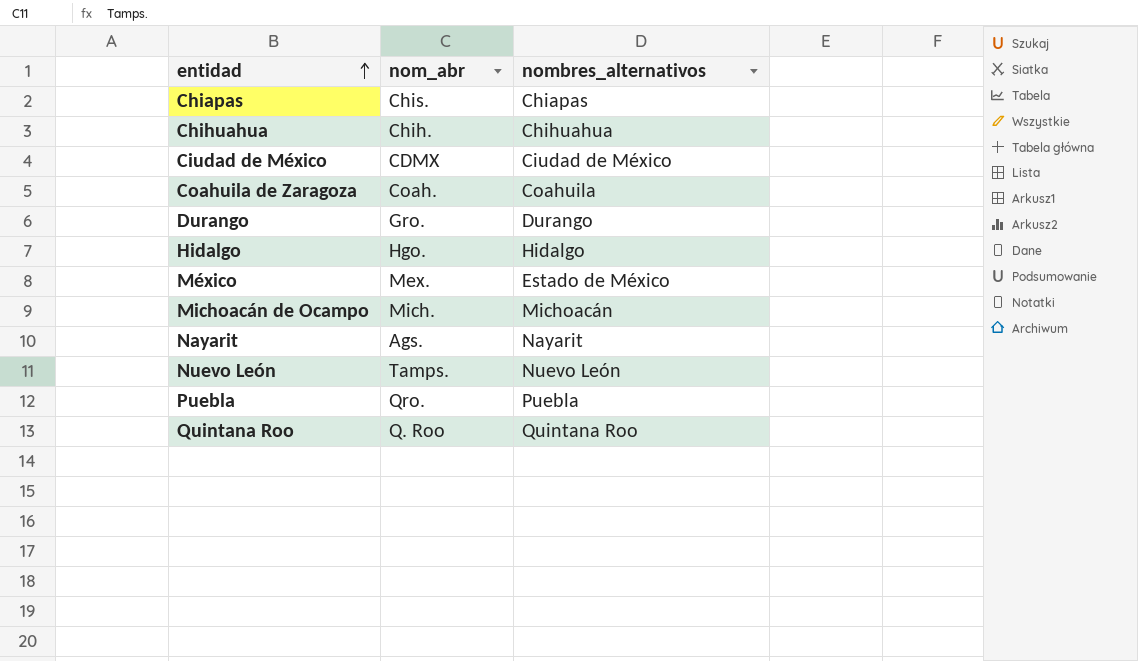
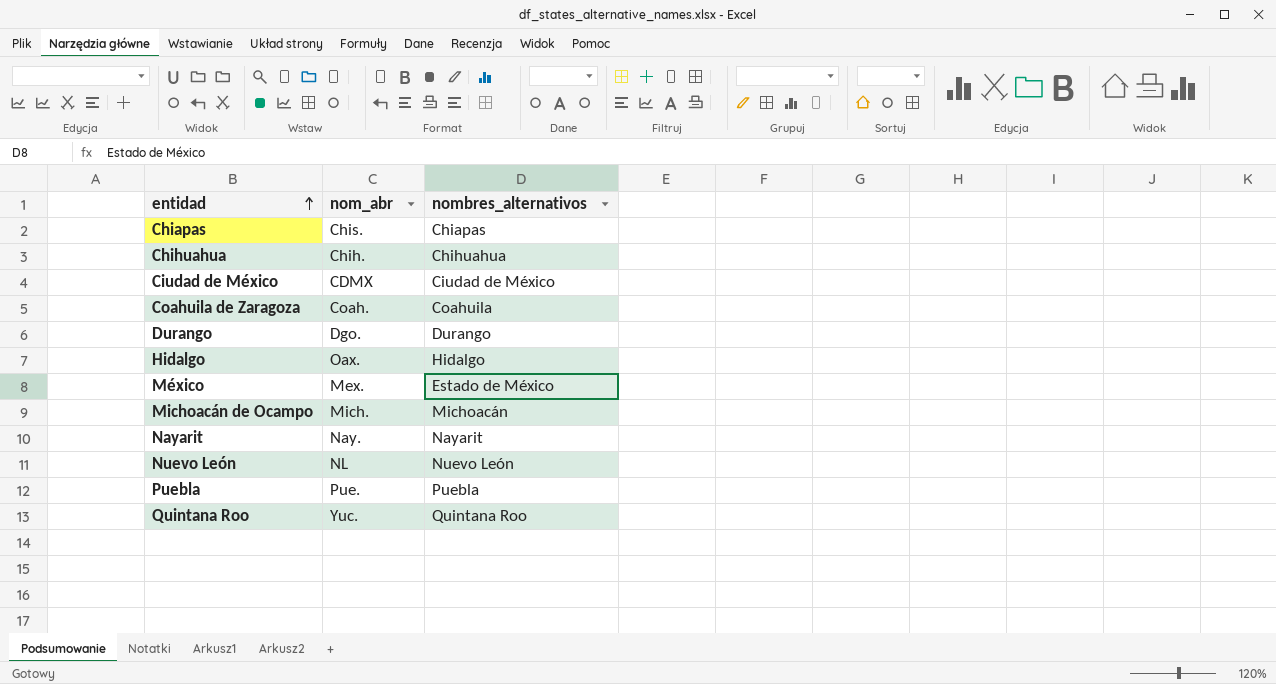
Durango | nom_abr: Gro. -> Dgo.
Hidalgo | nom_abr: Hgo. -> Oax.
Nayarit | nom_abr: Ags. -> Nay.
Nuevo León | nom_abr: Tamps. -> NL
Puebla | nom_abr: Qro. -> Pue.
Quintana Roo | nom_abr: Q. Roo -> Yuc.

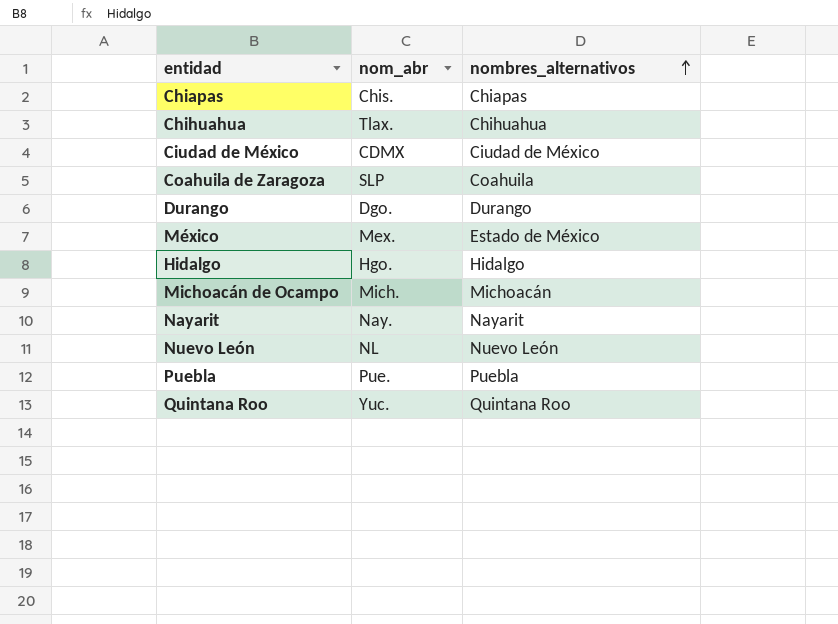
row order: entidad ascending -> nombres_alternativos ascending
Chihuahua | nom_abr: Chih. -> Tlax.
Coahuila de Zaragoza | nom_abr: Coah. -> SLP
Hidalgo | nom_abr: Oax. -> Hgo.

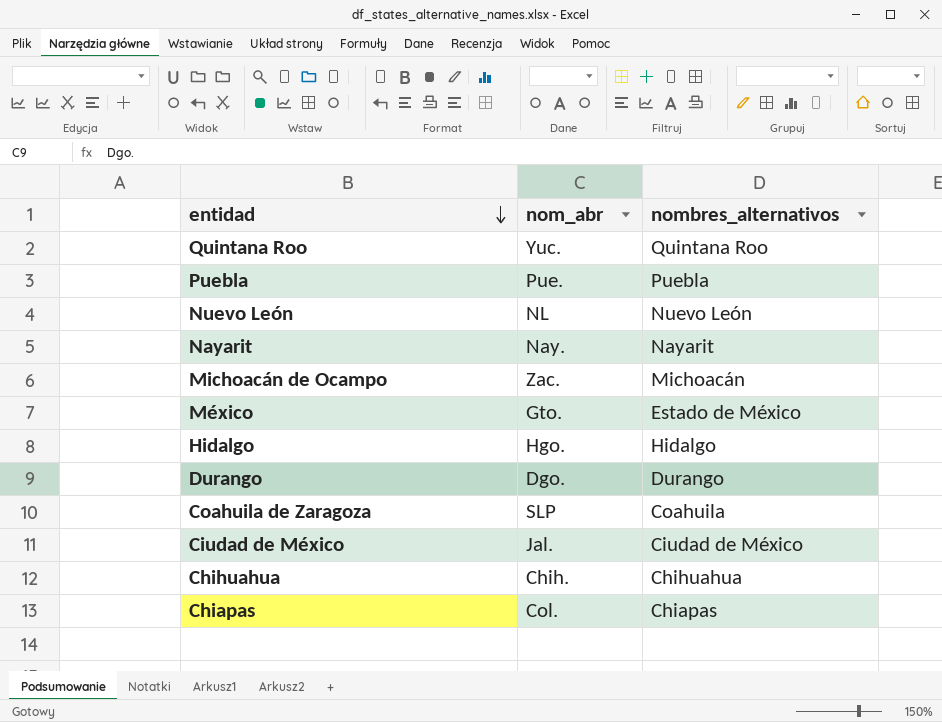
row order: nombres_alternativos ascending -> entidad descending
Michoacán de Ocampo | nom_abr: Mich. -> Zac.
México | nom_abr: Mex. -> Gto.
Ciudad de México | nom_abr: CDMX -> Jal.
Chihuahua | nom_abr: Tlax. -> Chih.
Chiapas | nom_abr: Chis. -> Col.

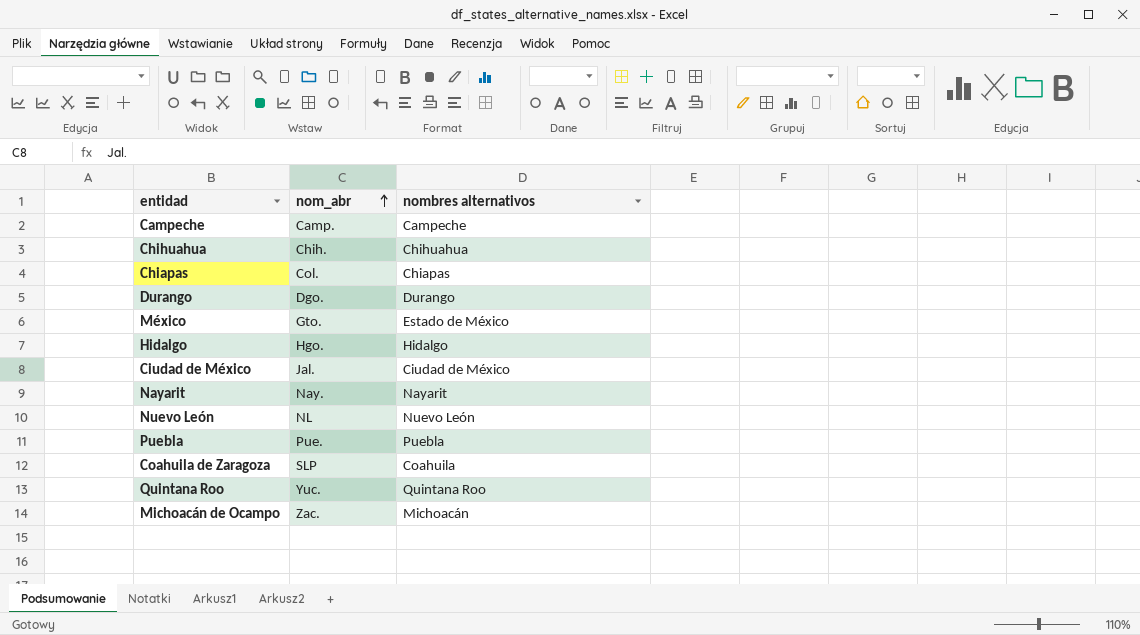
row order: entidad descending -> nom_abr ascending
column name: nombres_alternativos -> nombres alternativos
row Campeche: none -> Camp. | Campeche

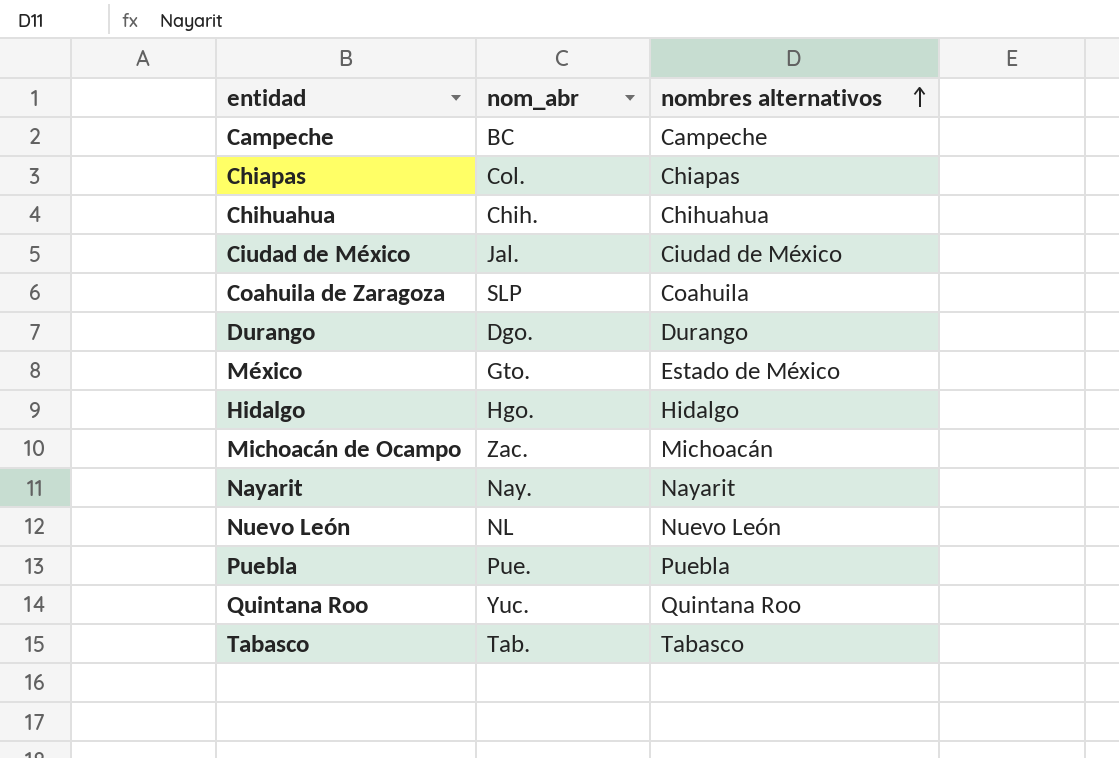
row order: nom_abr ascending -> nombres alternativos ascending
Campeche | nom_abr: Camp. -> BC
row Tabasco: none -> Tab. | Tabasco

